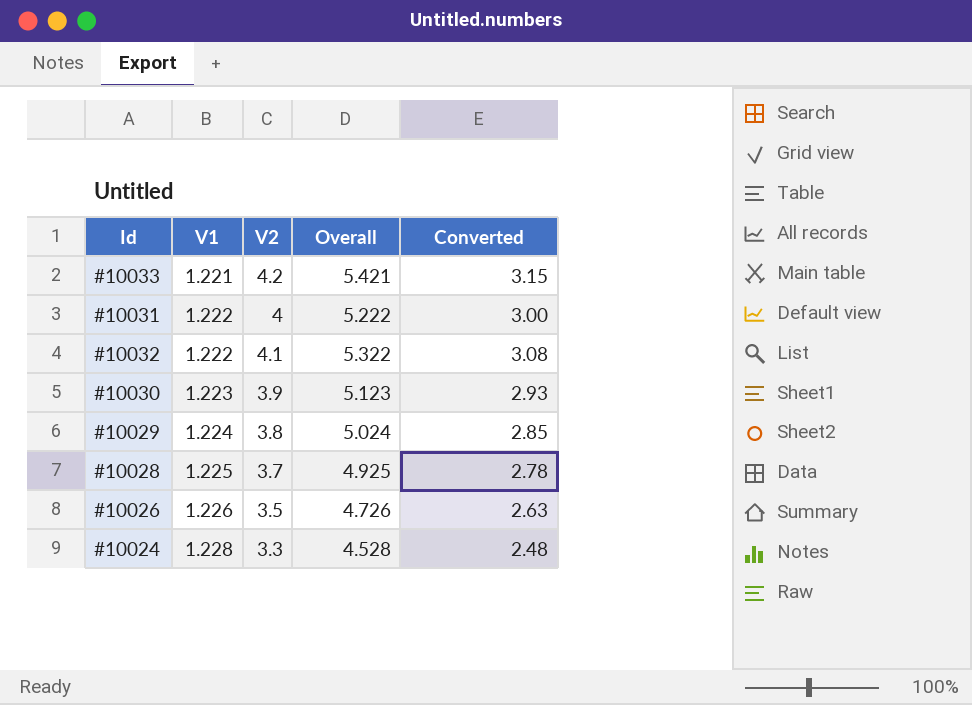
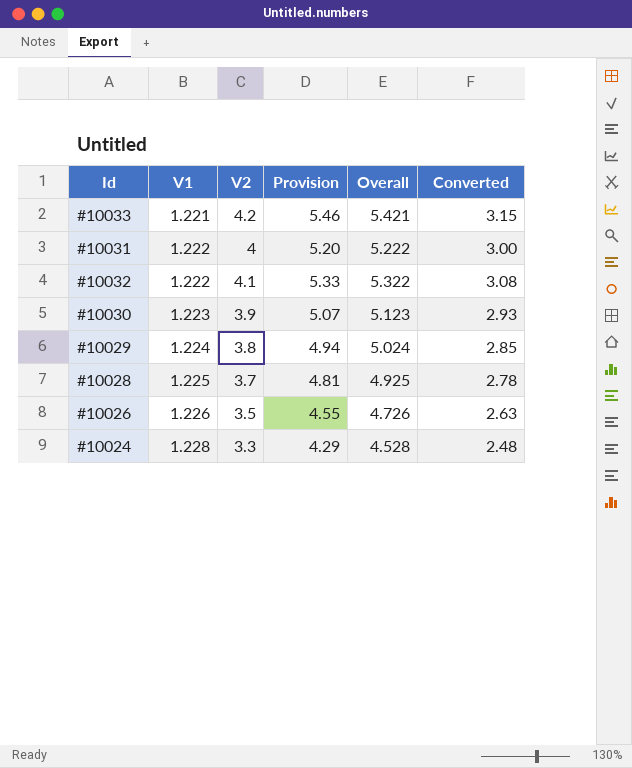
column Provision | formula: none -> [V2] * 1.3

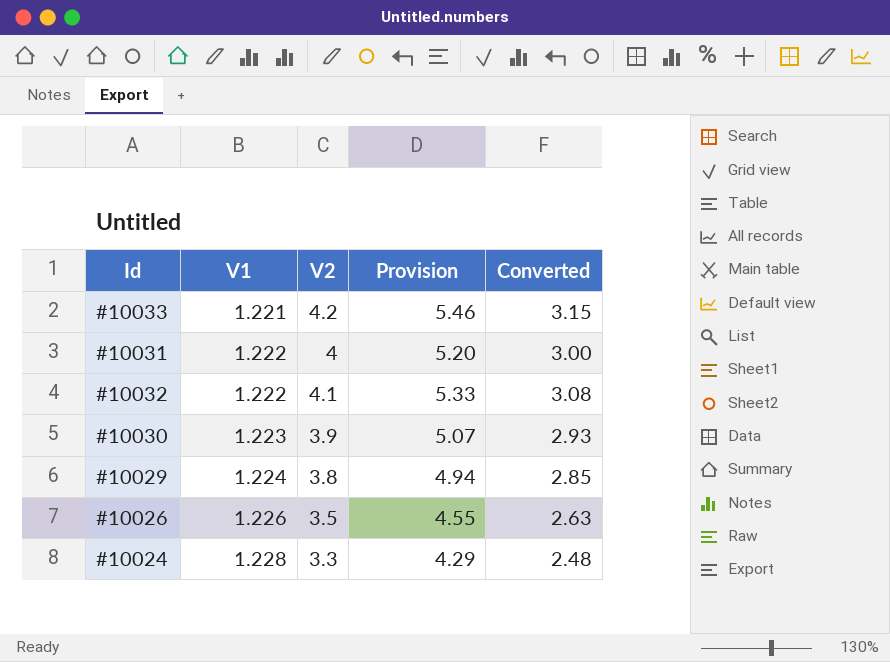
column Overall | formula: [V1] + [V2] -> none
row #10028: 1.225 | 3.7 | 4.81 | 4.925 | 2.78 -> none

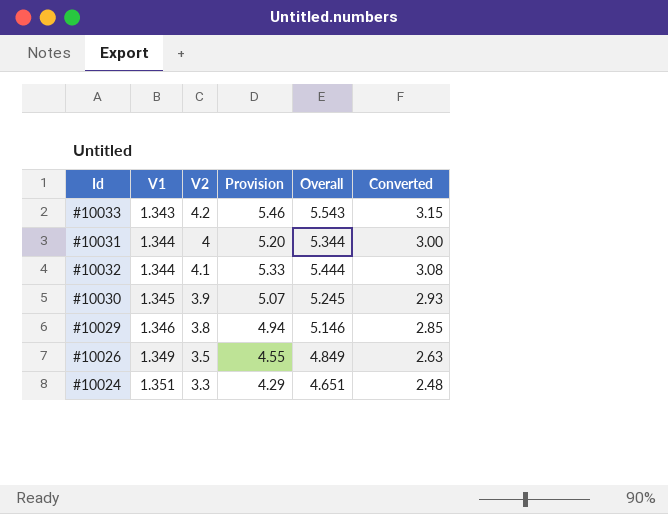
column Overall | formula: none -> [V1] + [V2]
#10033 | V1: 1.221 -> 1.343
#10031 | V1: 1.222 -> 1.344
#10032 | V1: 1.222 -> 1.344
#10030 | V1: 1.223 -> 1.345
#10029 | V1: 1.224 -> 1.346
#10026 | V1: 1.226 -> 1.349
#10024 | V1: 1.228 -> 1.351

